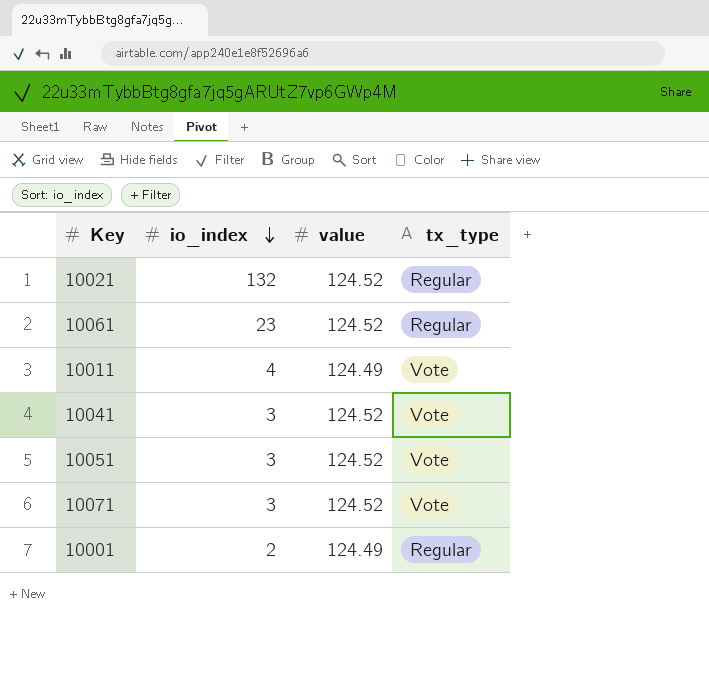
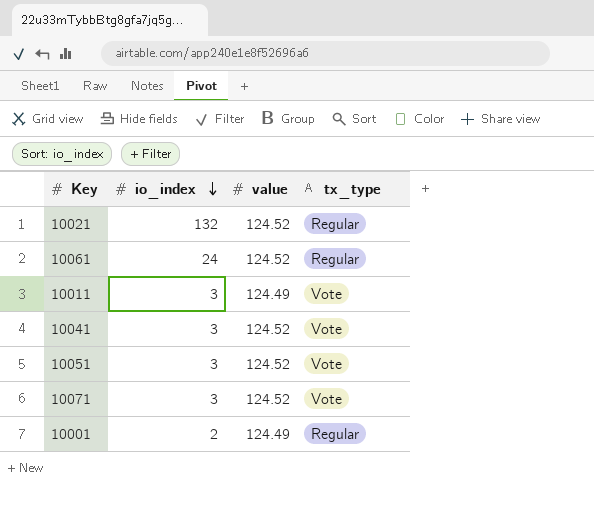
10061 | io_index: 23 -> 24
10011 | io_index: 4 -> 3

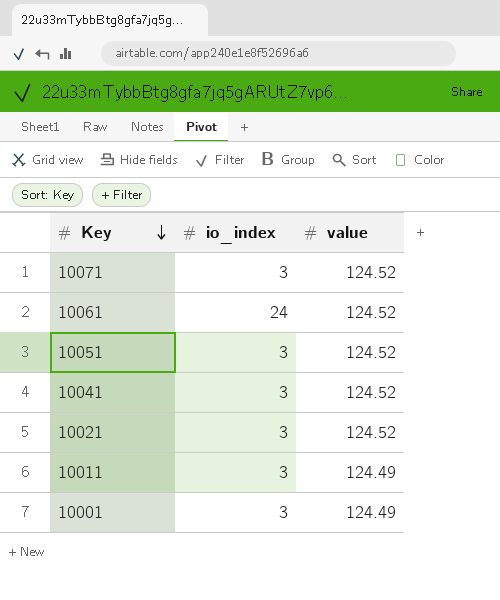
row order: io_index descending -> Key descending
column tx_type | position: 4 -> none
10021 | io_index: 132 -> 3
10001 | io_index: 2 -> 3

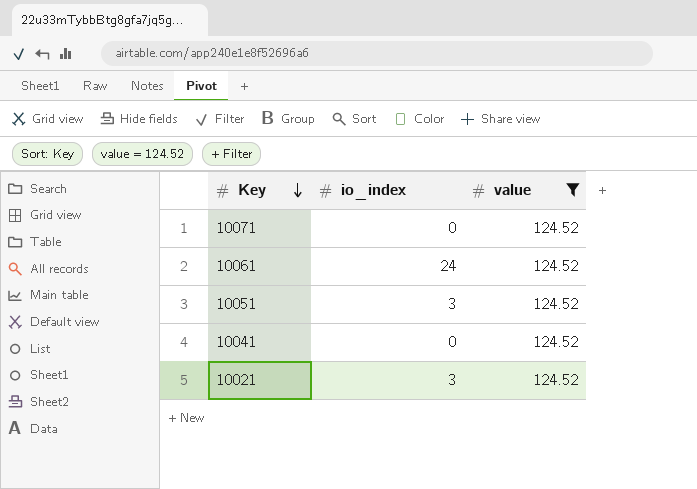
filter: none -> value = 124.52
10071 | io_index: 3 -> 0
10041 | io_index: 3 -> 0

